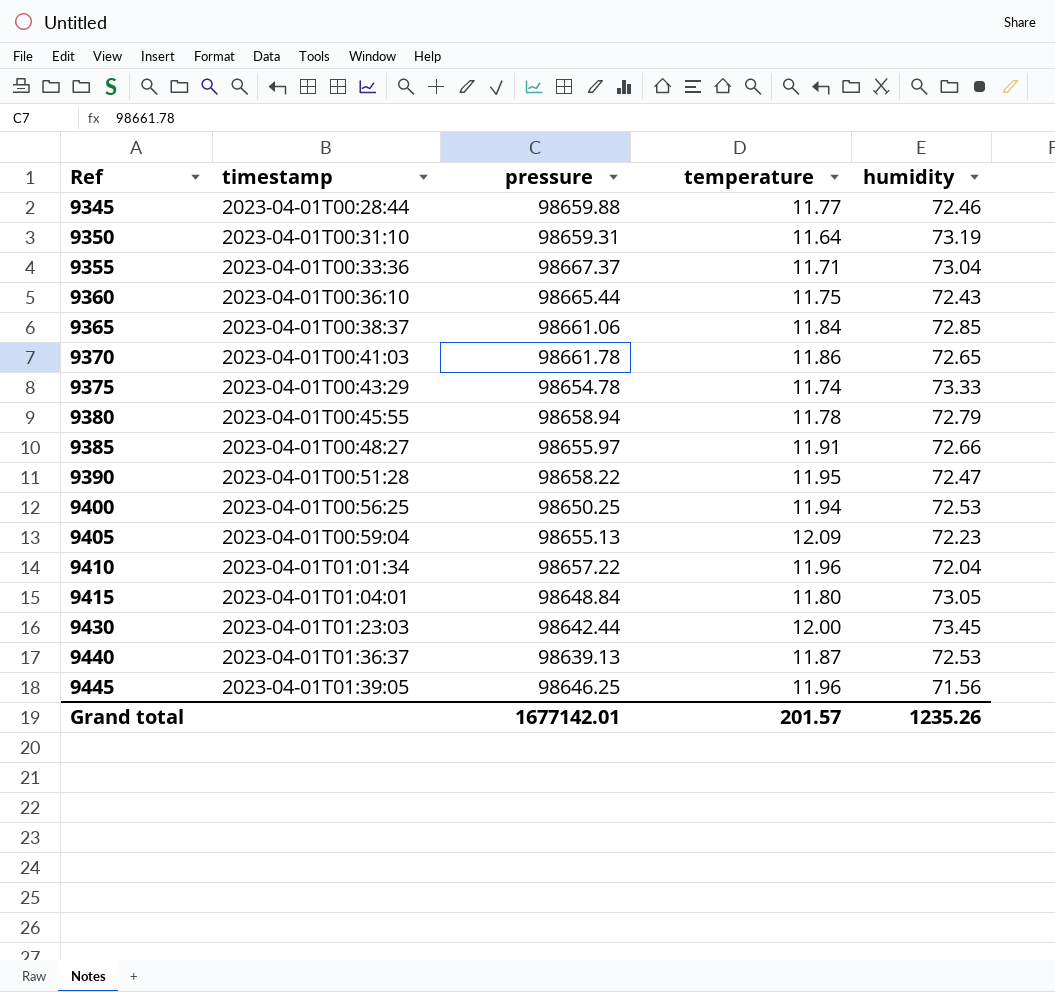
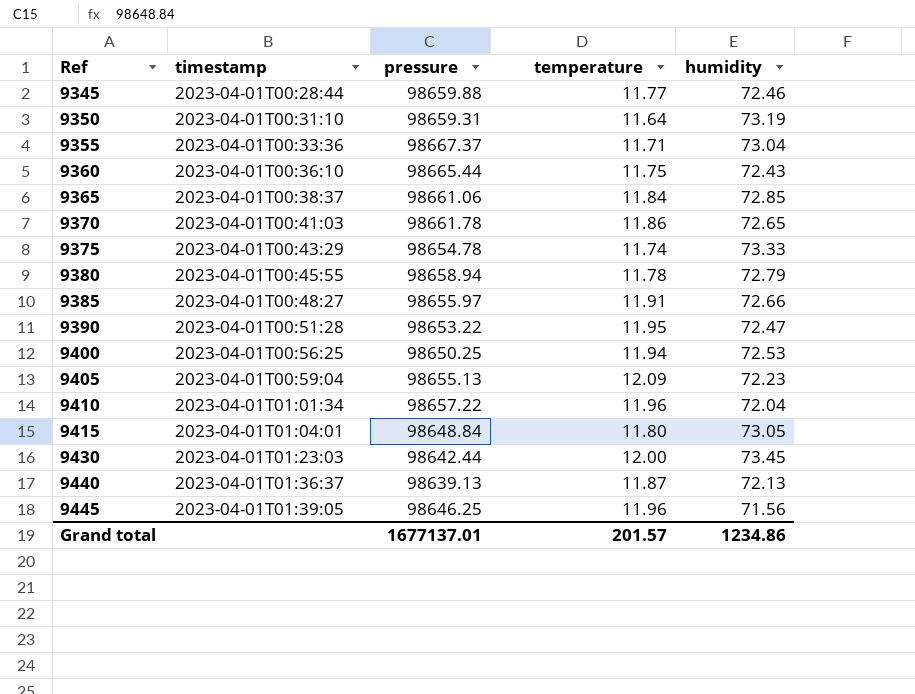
9390 | pressure: 98658.22 -> 98653.22
9440 | humidity: 72.53 -> 72.13
Grand total | pressure: 1677142.01 -> 1677137.01
Grand total | humidity: 1235.26 -> 1234.86

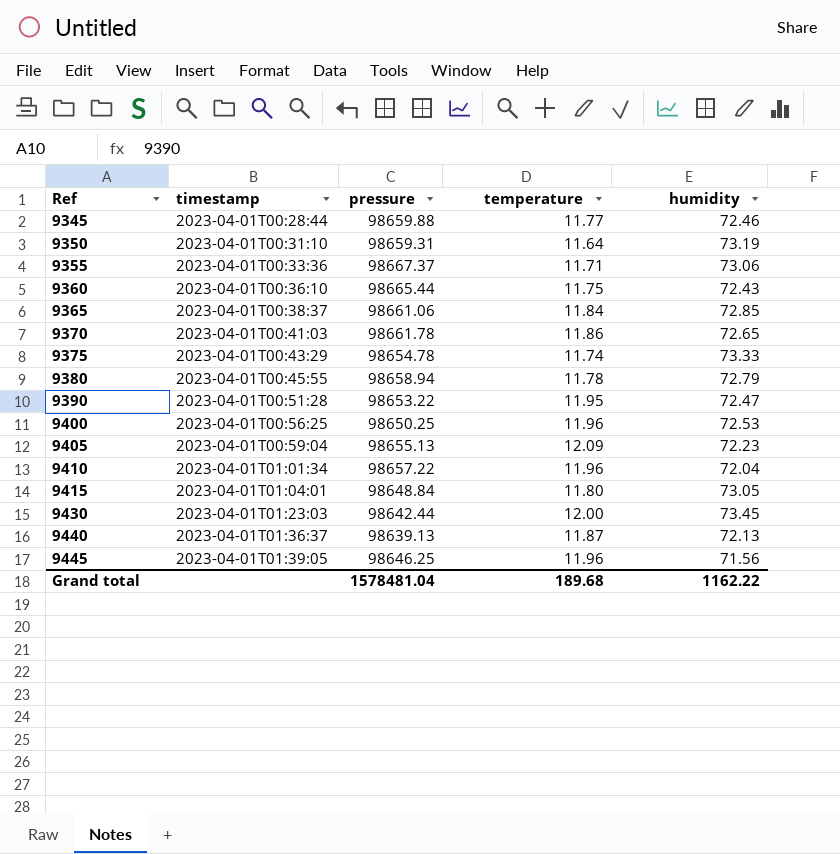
row 9385: 2023-04-01T00:48:27 | 98655.97 | 11.91 | 72.66 -> none
9355 | humidity: 73.04 -> 73.06
9400 | temperature: 11.94 -> 11.96
Grand total | pressure: 1677137.01 -> 1578481.04
Grand total | temperature: 201.57 -> 189.68
Grand total | humidity: 1234.86 -> 1162.22

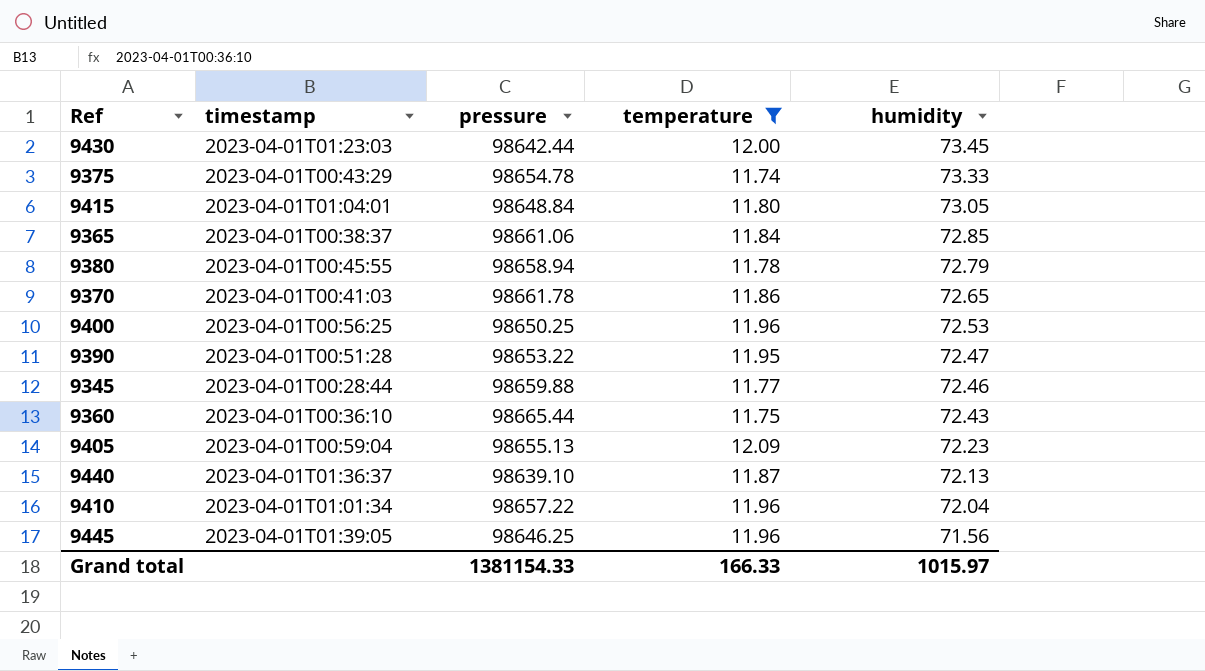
filter: none -> temperature >= 11.74
row order: Ref ascending -> humidity descending
9440 | pressure: 98639.13 -> 98639.10
Grand total | pressure: 1578481.04 -> 1381154.33
Grand total | temperature: 189.68 -> 166.33
Grand total | humidity: 1162.22 -> 1015.97

